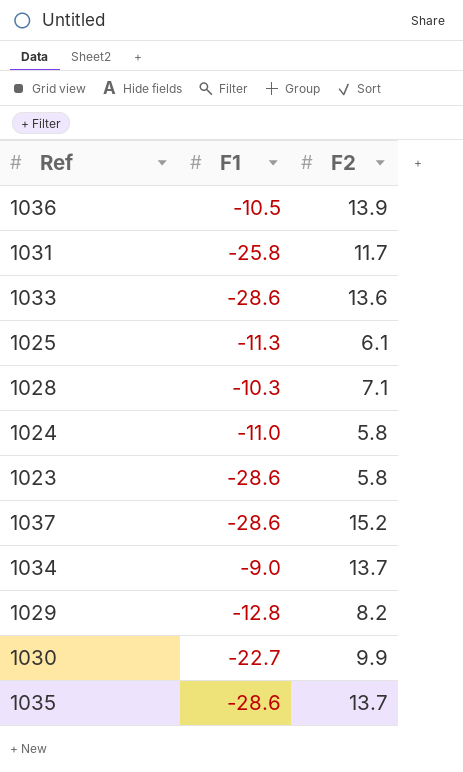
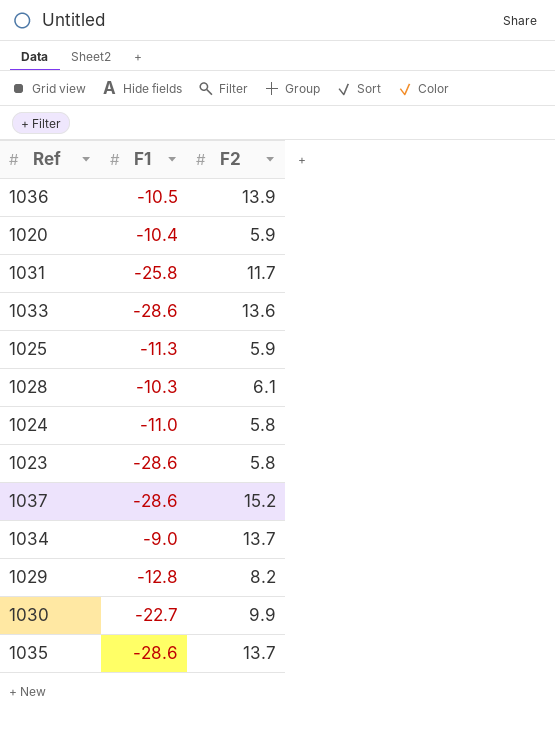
row 1020: none -> -10.4 | 5.9
1025 | F2: 6.1 -> 5.9
1028 | F2: 7.1 -> 6.1

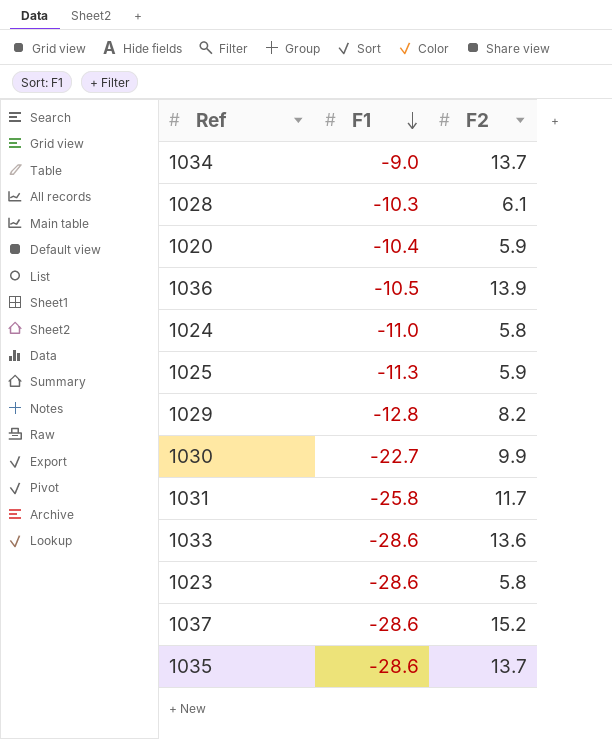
row order: none -> F1 descending

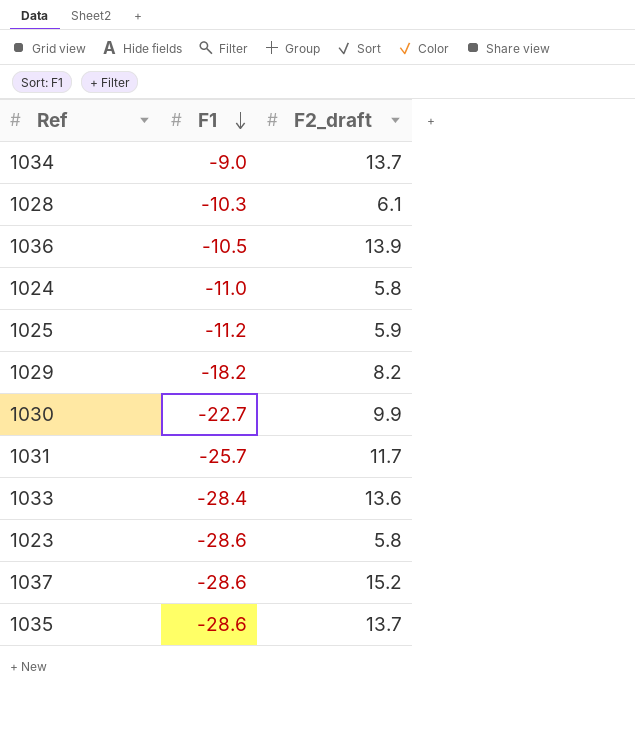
column name: F2 -> F2_draft
row 1020: -10.4 | 5.9 -> none
1025 | F1: -11.3 -> -11.2
1029 | F1: -12.8 -> -18.2
1031 | F1: -25.8 -> -25.7
1033 | F1: -28.6 -> -28.4

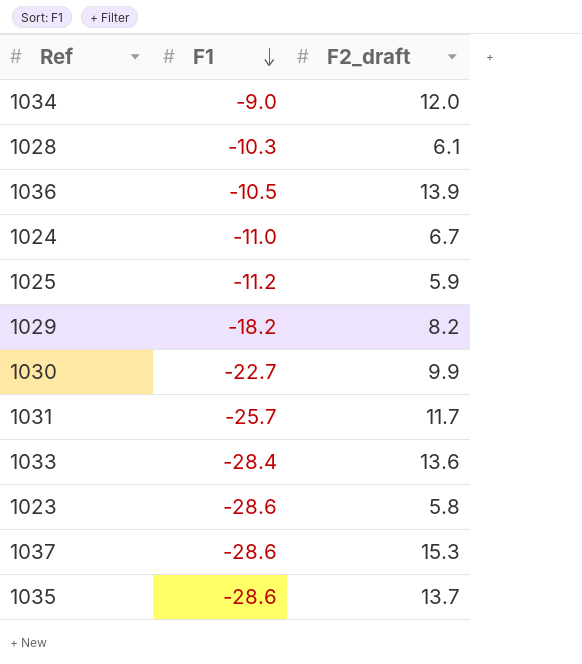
1034 | F2_draft: 13.7 -> 12.0
1024 | F2_draft: 5.8 -> 6.7
1037 | F2_draft: 15.2 -> 15.3

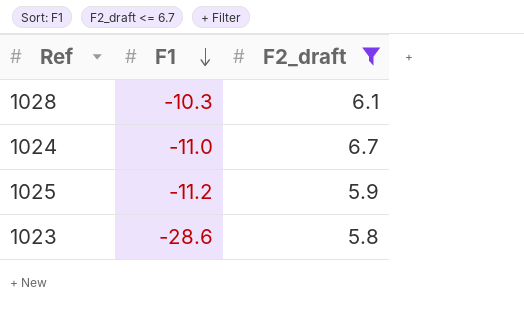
filter: none -> F2_draft <= 6.7

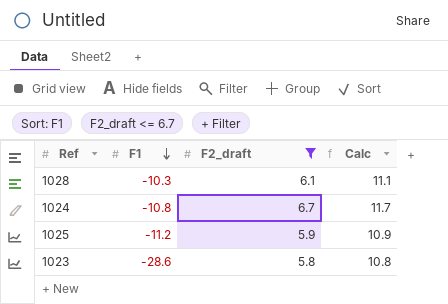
column Calc | formula: none -> [F2_draft] + 5
1024 | F1: -11.0 -> -10.8

